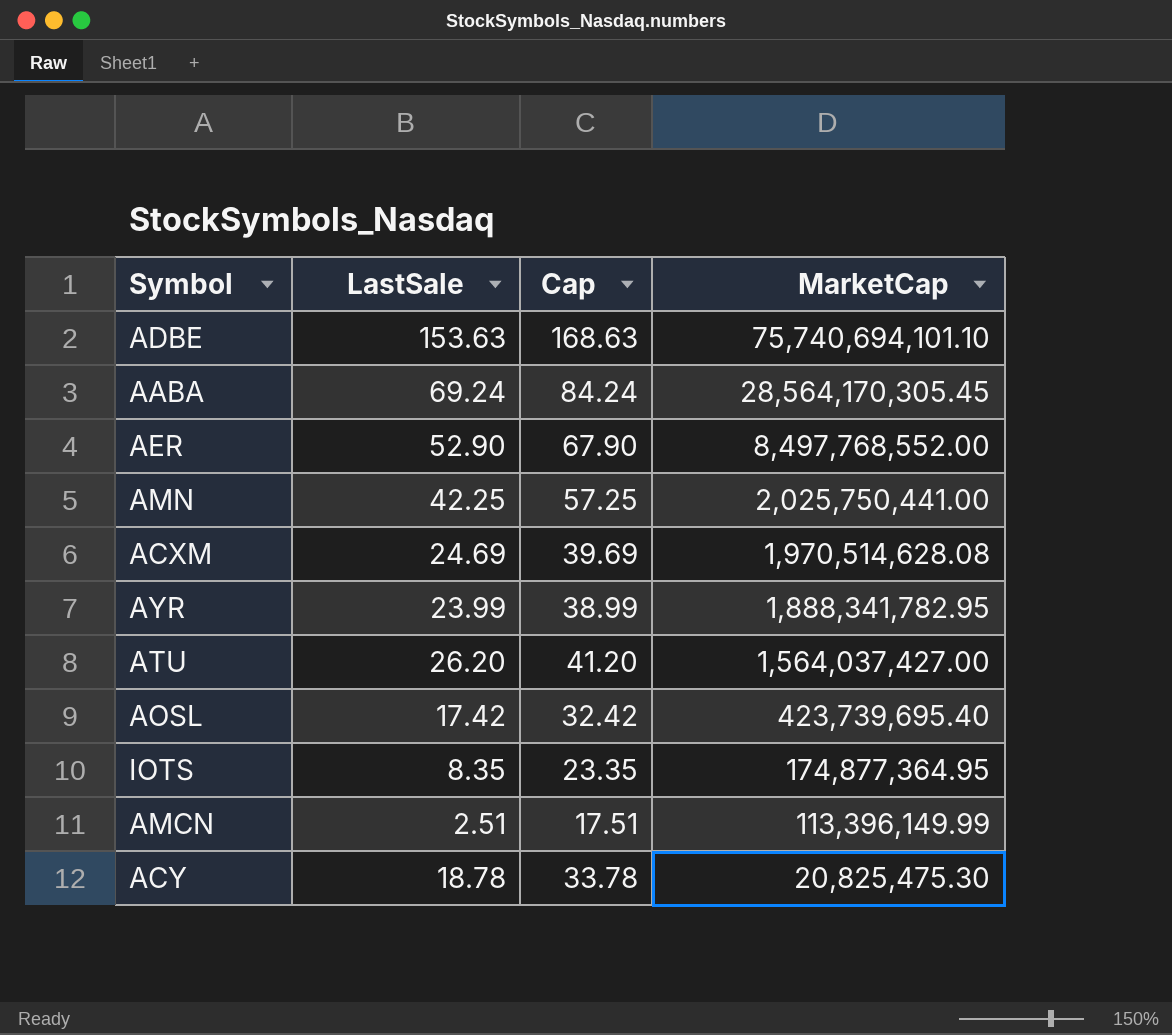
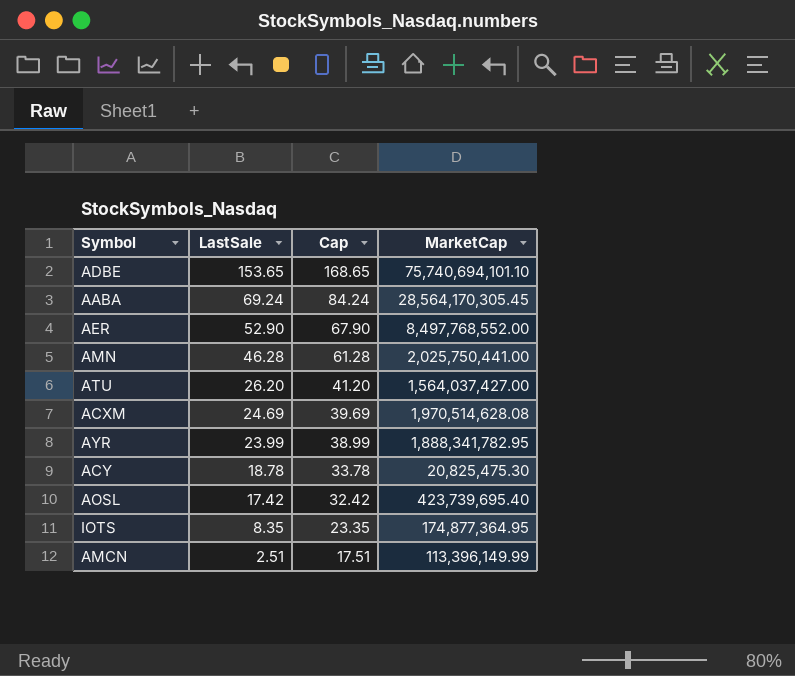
row order: MarketCap descending -> LastSale descending
ADBE | LastSale: 153.63 -> 153.65
ADBE | Cap: 168.63 -> 168.65
AMN | LastSale: 42.25 -> 46.28
AMN | Cap: 57.25 -> 61.28

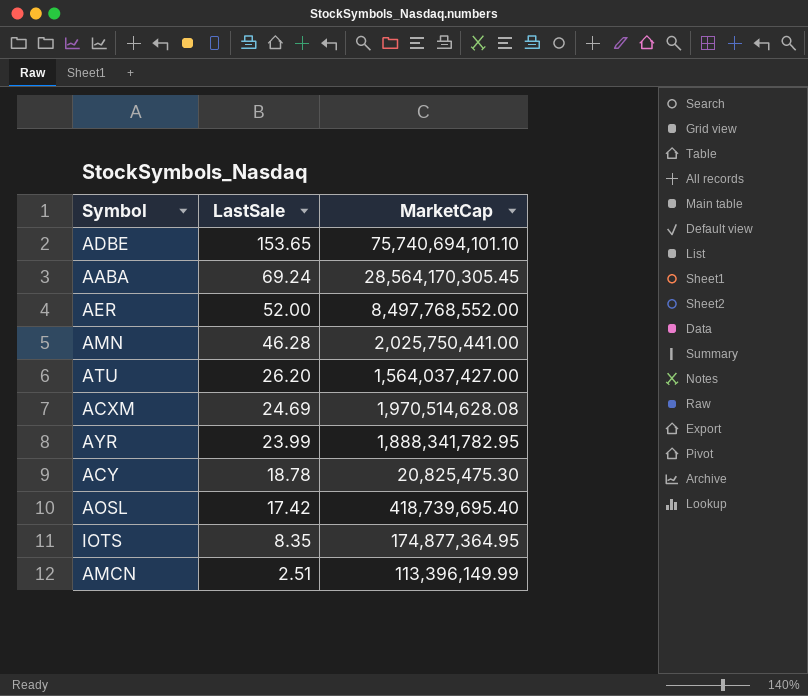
column Cap | formula: [LastSale] + 15 -> none
AER | LastSale: 52.90 -> 52.00
AOSL | MarketCap: 423,739,695.40 -> 418,739,695.40

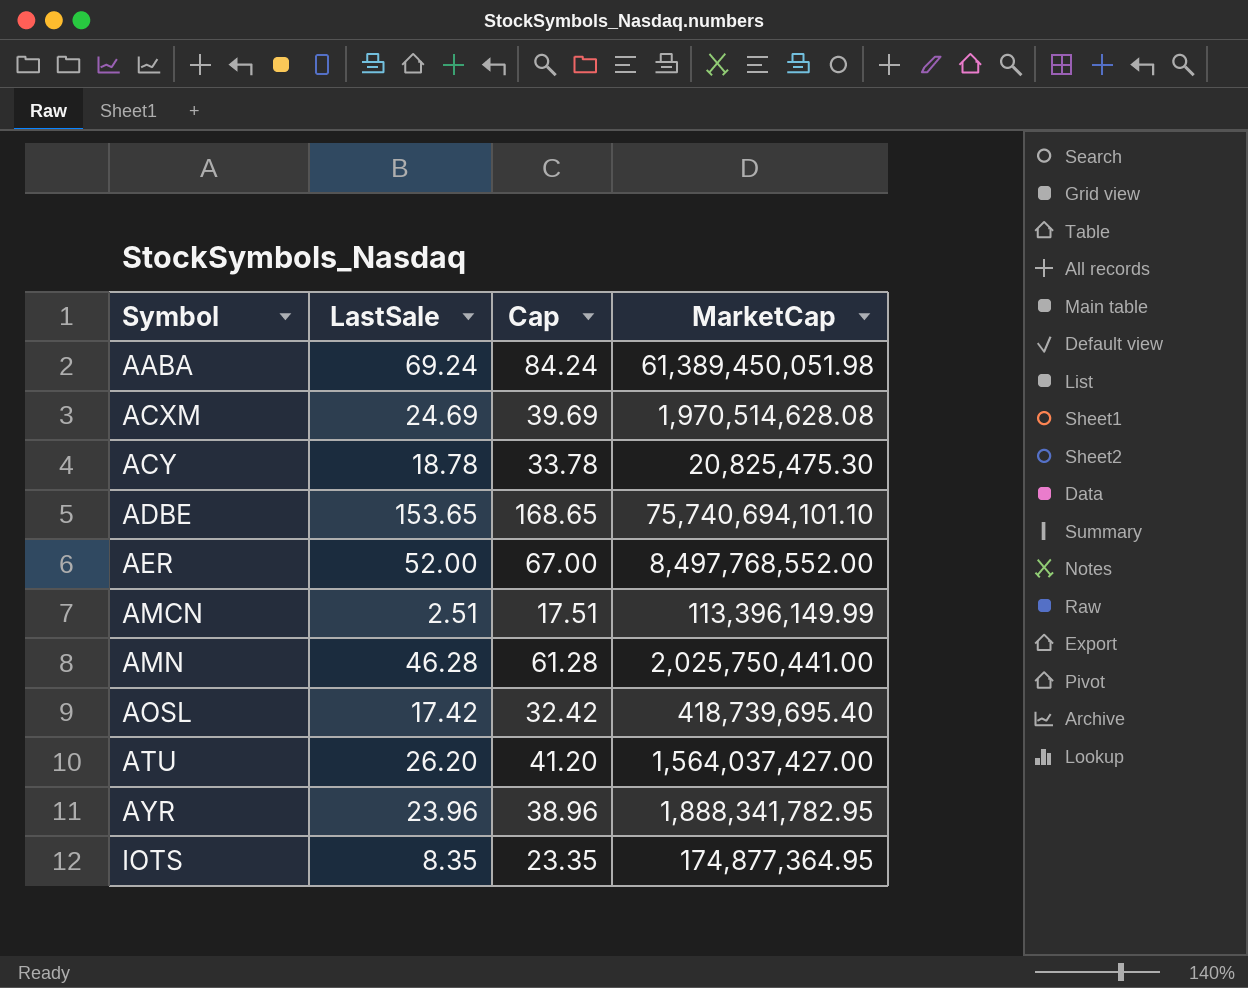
row order: LastSale descending -> Symbol ascending
column Cap | formula: none -> [LastSale] + 15
AABA | MarketCap: 28,564,170,305.45 -> 61,389,450,051.98
AYR | LastSale: 23.99 -> 23.96

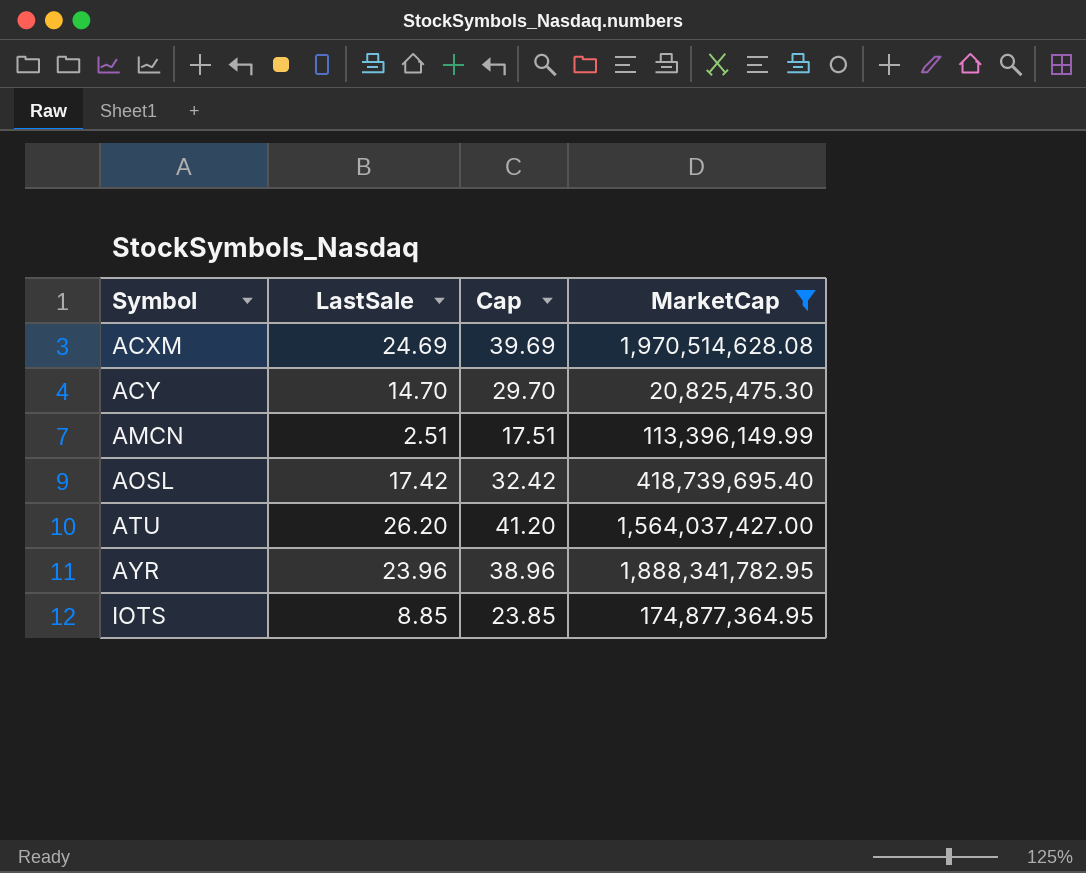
filter: none -> MarketCap <= 1,970,514,628.08
ACY | LastSale: 18.78 -> 14.70
ACY | Cap: 33.78 -> 29.70
IOTS | LastSale: 8.35 -> 8.85
IOTS | Cap: 23.35 -> 23.85

